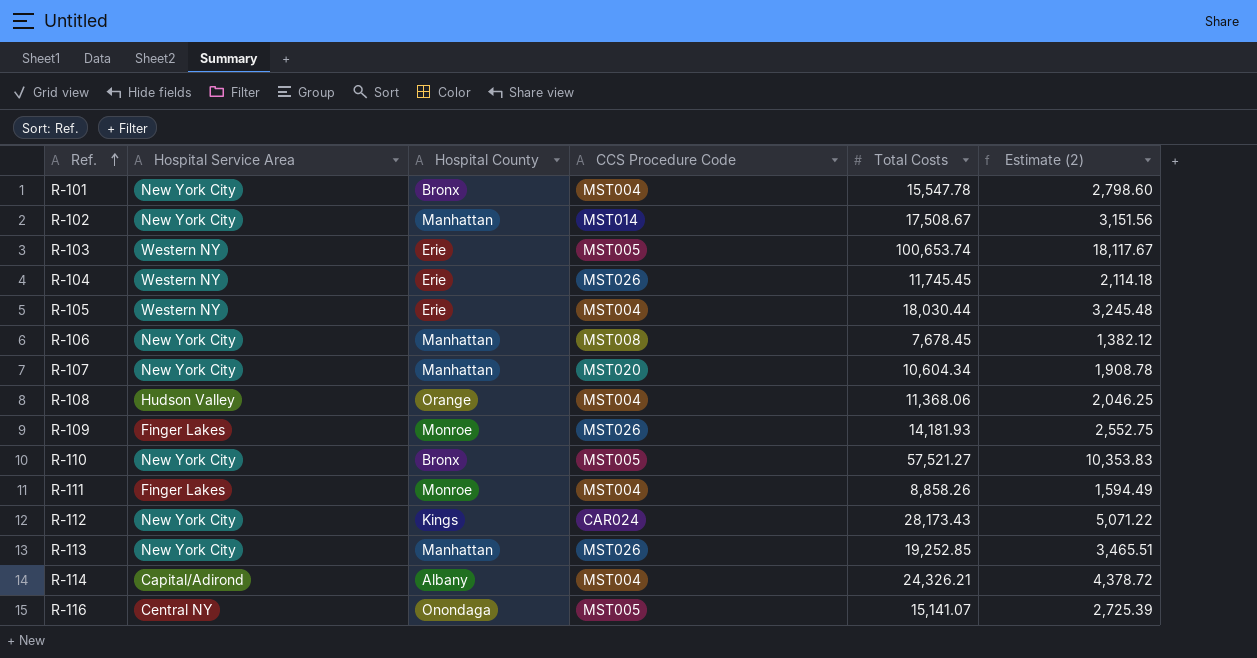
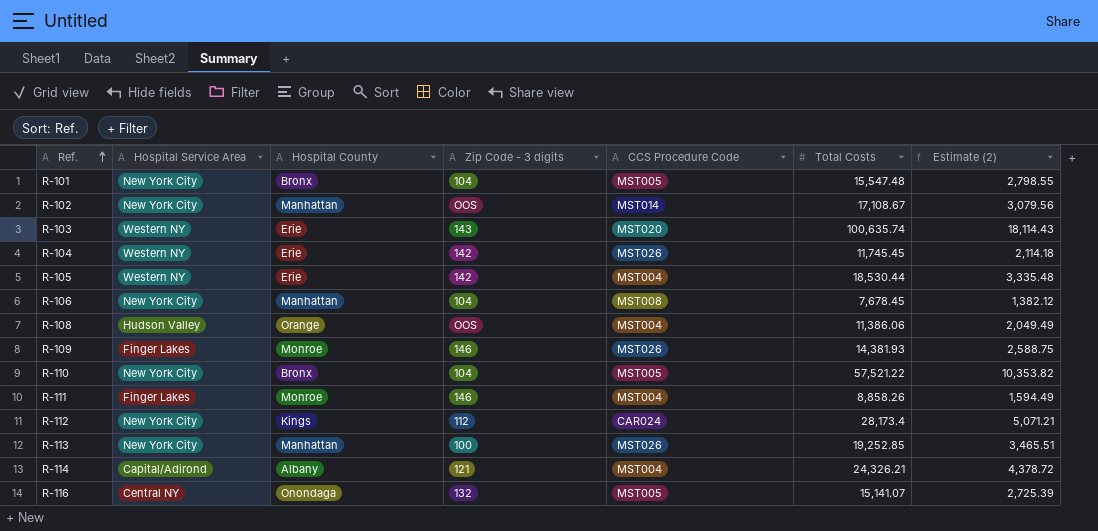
column Zip Code - 3 digits | position: none -> 4
row R-107: New York City | Manhattan | MST020 | 10,604.34 | 1,908.78 -> none
R-101 | CCS Procedure Code: MST004 -> MST005
R-101 | Total Costs: 15,547.78 -> 15,547.48
R-101 | Estimate (2): 2,798.60 -> 2,798.55
R-102 | Total Costs: 17,508.67 -> 17,108.67
R-102 | Estimate (2): 3,151.56 -> 3,079.56
R-103 | CCS Procedure Code: MST005 -> MST020
R-103 | Total Costs: 100,653.74 -> 100,635.74
R-103 | Estimate (2): 18,117.67 -> 18,114.43
R-105 | Total Costs: 18,030.44 -> 18,530.44
R-105 | Estimate (2): 3,245.48 -> 3,335.48
R-108 | Total Costs: 11,368.06 -> 11,386.06
R-108 | Estimate (2): 2,046.25 -> 2,049.49
R-109 | Total Costs: 14,181.93 -> 14,381.93
R-109 | Estimate (2): 2,552.75 -> 2,588.75
R-110 | Total Costs: 57,521.27 -> 57,521.22
R-110 | Estimate (2): 10,353.83 -> 10,353.82
R-112 | Total Costs: 28,173.43 -> 28,173.4
R-112 | Estimate (2): 5,071.22 -> 5,071.21

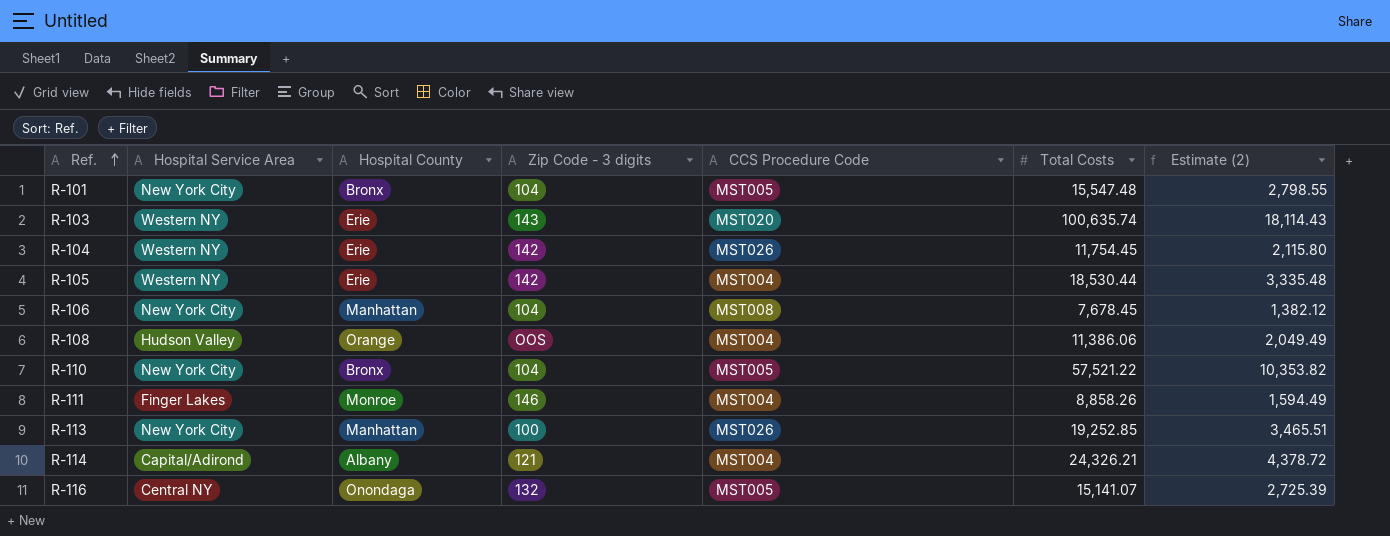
row R-102: New York City | Manhattan | OOS | MST014 | 17,108.67 | 3,079.56 -> none
row R-109: Finger Lakes | Monroe | 146 | MST026 | 14,381.93 | 2,588.75 -> none
row R-112: New York City | Kings | 112 | CAR024 | 28,173.4 | 5,071.21 -> none
R-104 | Total Costs: 11,745.45 -> 11,754.45
R-104 | Estimate (2): 2,114.18 -> 2,115.80

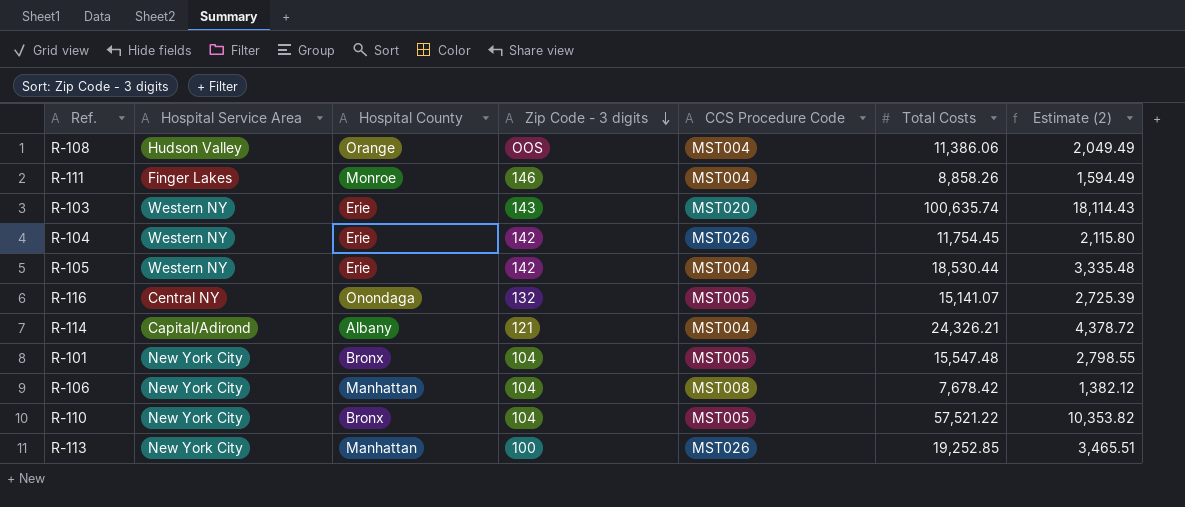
row order: Ref. ascending -> Zip Code - 3 digits descending
R-106 | Total Costs: 7,678.45 -> 7,678.42

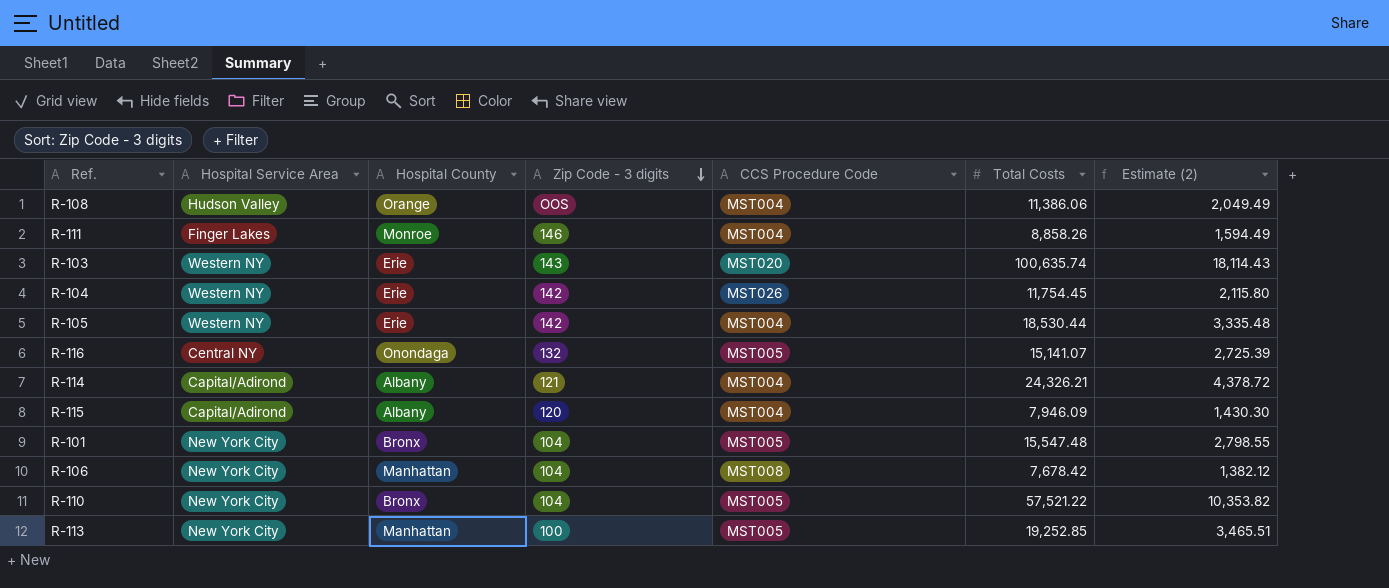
row R-115: none -> Capital/Adirond | Albany | 120 | MST004 | 7,946.09 | 1,430.30
R-113 | CCS Procedure Code: MST026 -> MST005

